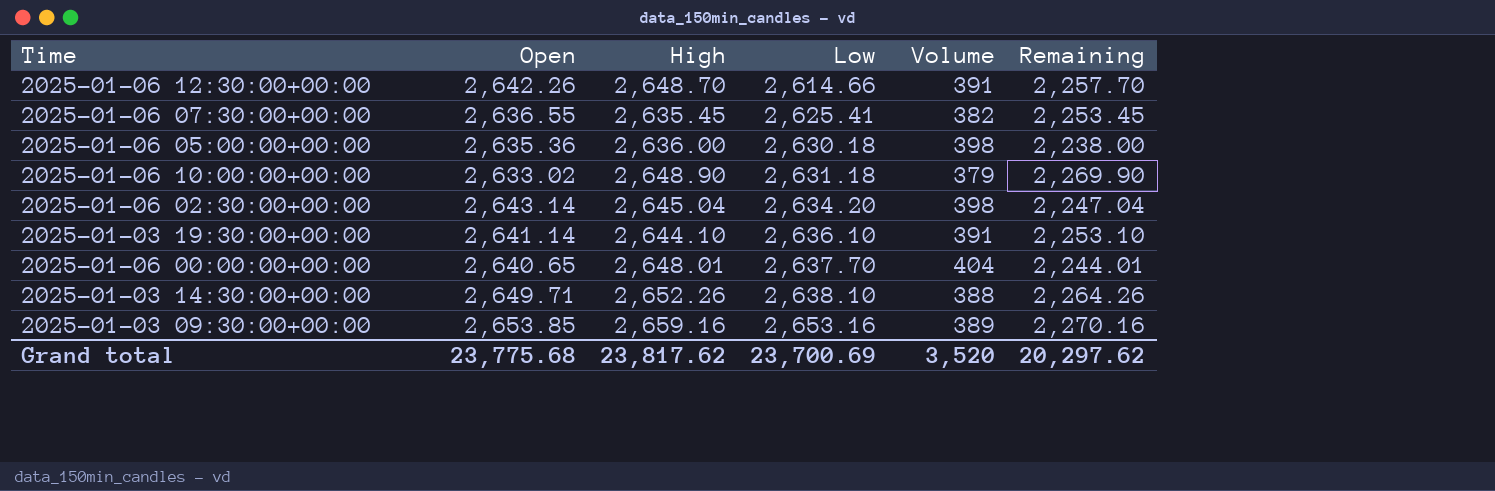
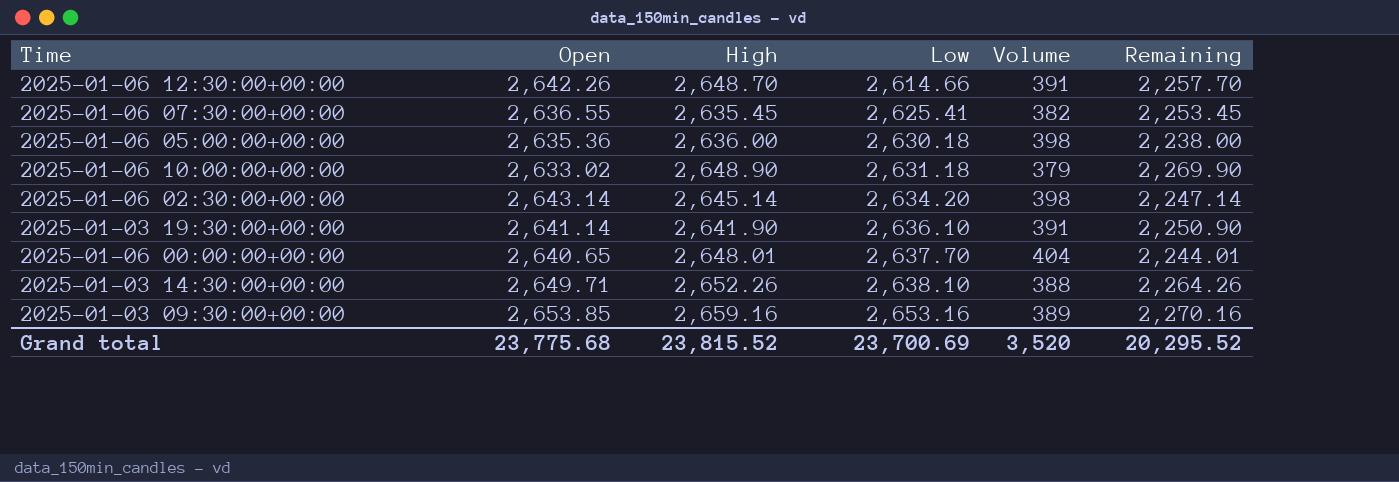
2025-01-06 02:30:00+00:00 | High: 2,645.04 -> 2,645.14
2025-01-06 02:30:00+00:00 | Remaining: 2,247.04 -> 2,247.14
2025-01-03 19:30:00+00:00 | High: 2,644.10 -> 2,641.90
2025-01-03 19:30:00+00:00 | Remaining: 2,253.10 -> 2,250.90
Grand total | High: 23,817.62 -> 23,815.52
Grand total | Remaining: 20,297.62 -> 20,295.52

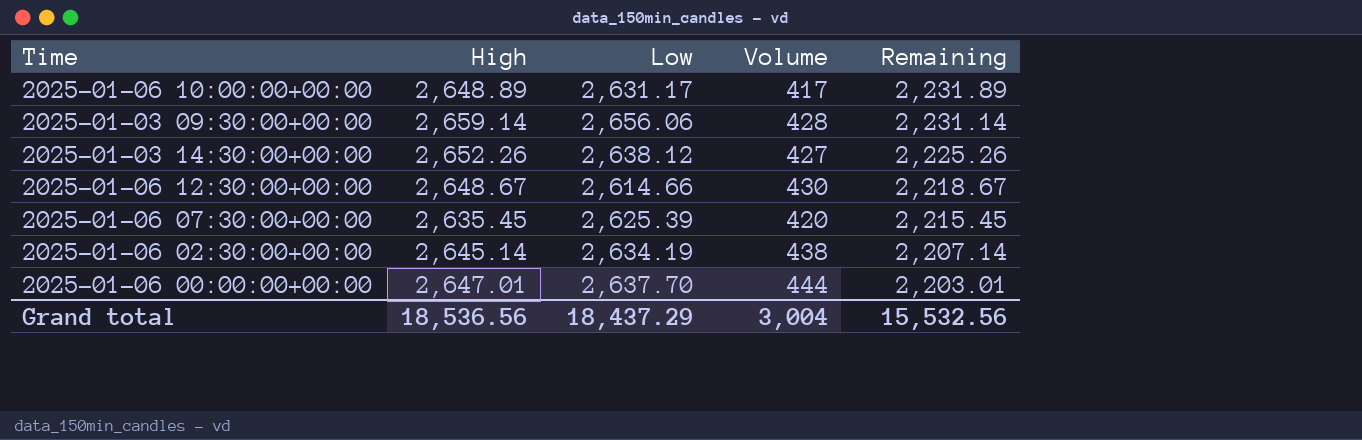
row order: Low ascending -> Remaining descending
column Open | position: 2 -> none
row 2025-01-06 05:00:00+00:00: 2,635.36 | 2,636.00 | 2,630.18 | 398 | 2,238.00 -> none
row 2025-01-03 19:30:00+00:00: 2,641.14 | 2,641.90 | 2,636.10 | 391 | 2,250.90 -> none
2025-01-06 10:00:00+00:00 | High: 2,648.90 -> 2,648.89
2025-01-06 10:00:00+00:00 | Low: 2,631.18 -> 2,631.17
2025-01-06 10:00:00+00:00 | Volume: 379 -> 417
2025-01-06 10:00:00+00:00 | Remaining: 2,269.90 -> 2,231.89
2025-01-03 09:30:00+00:00 | High: 2,659.16 -> 2,659.14
2025-01-03 09:30:00+00:00 | Low: 2,653.16 -> 2,656.06
2025-01-03 09:30:00+00:00 | Volume: 389 -> 428
2025-01-03 09:30:00+00:00 | Remaining: 2,270.16 -> 2,231.14
2025-01-03 14:30:00+00:00 | Low: 2,638.10 -> 2,638.12
2025-01-03 14:30:00+00:00 | Volume: 388 -> 427
2025-01-03 14:30:00+00:00 | Remaining: 2,264.26 -> 2,225.26
2025-01-06 12:30:00+00:00 | High: 2,648.70 -> 2,648.67
2025-01-06 12:30:00+00:00 | Volume: 391 -> 430
2025-01-06 12:30:00+00:00 | Remaining: 2,257.70 -> 2,218.67
2025-01-06 07:30:00+00:00 | Low: 2,625.41 -> 2,625.39
2025-01-06 07:30:00+00:00 | Volume: 382 -> 420
2025-01-06 07:30:00+00:00 | Remaining: 2,253.45 -> 2,215.45
2025-01-06 02:30:00+00:00 | Low: 2,634.20 -> 2,634.19
2025-01-06 02:30:00+00:00 | Volume: 398 -> 438
2025-01-06 02:30:00+00:00 | Remaining: 2,247.14 -> 2,207.14
2025-01-06 00:00:00+00:00 | High: 2,648.01 -> 2,647.01
2025-01-06 00:00:00+00:00 | Volume: 404 -> 444
2025-01-06 00:00:00+00:00 | Remaining: 2,244.01 -> 2,203.01
Grand total | High: 23,815.52 -> 18,536.56
Grand total | Low: 23,700.69 -> 18,437.29
Grand total | Volume: 3,520 -> 3,004
Grand total | Remaining: 20,295.52 -> 15,532.56

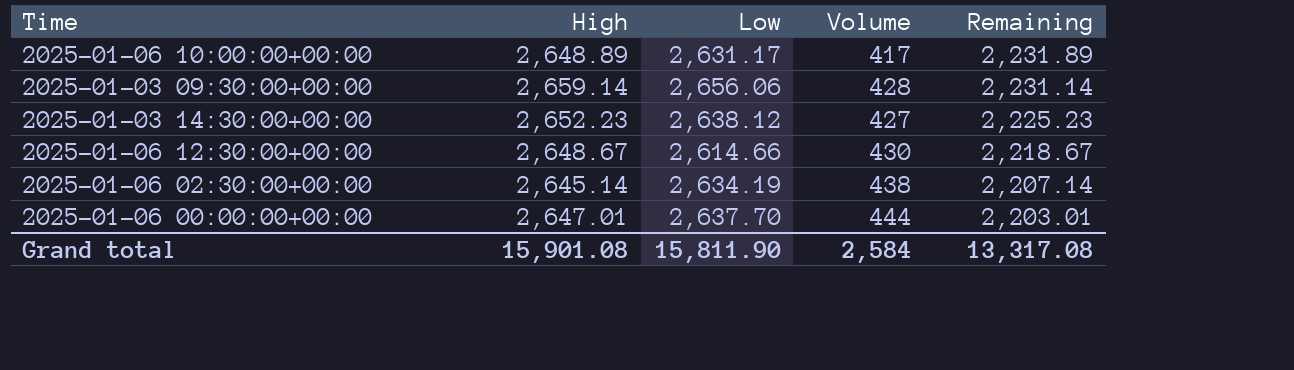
row 2025-01-06 07:30:00+00:00: 2,635.45 | 2,625.39 | 420 | 2,215.45 -> none
2025-01-03 14:30:00+00:00 | High: 2,652.26 -> 2,652.23
2025-01-03 14:30:00+00:00 | Remaining: 2,225.26 -> 2,225.23
Grand total | High: 18,536.56 -> 15,901.08
Grand total | Low: 18,437.29 -> 15,811.90
Grand total | Volume: 3,004 -> 2,584
Grand total | Remaining: 15,532.56 -> 13,317.08

